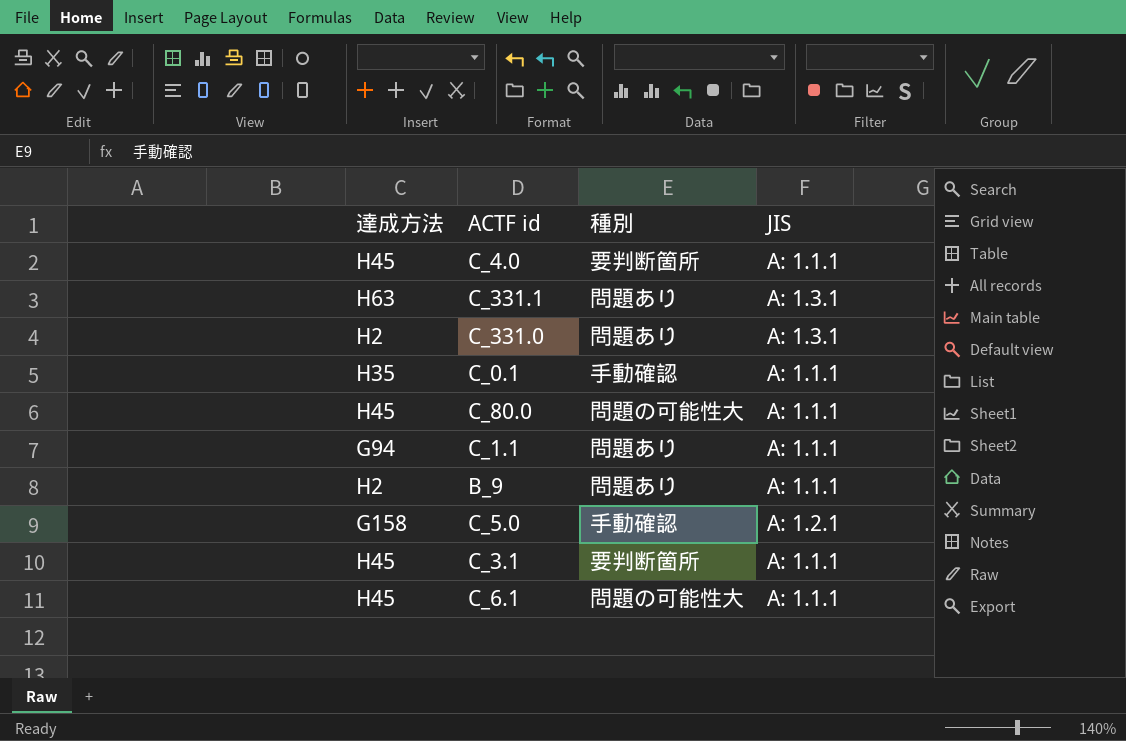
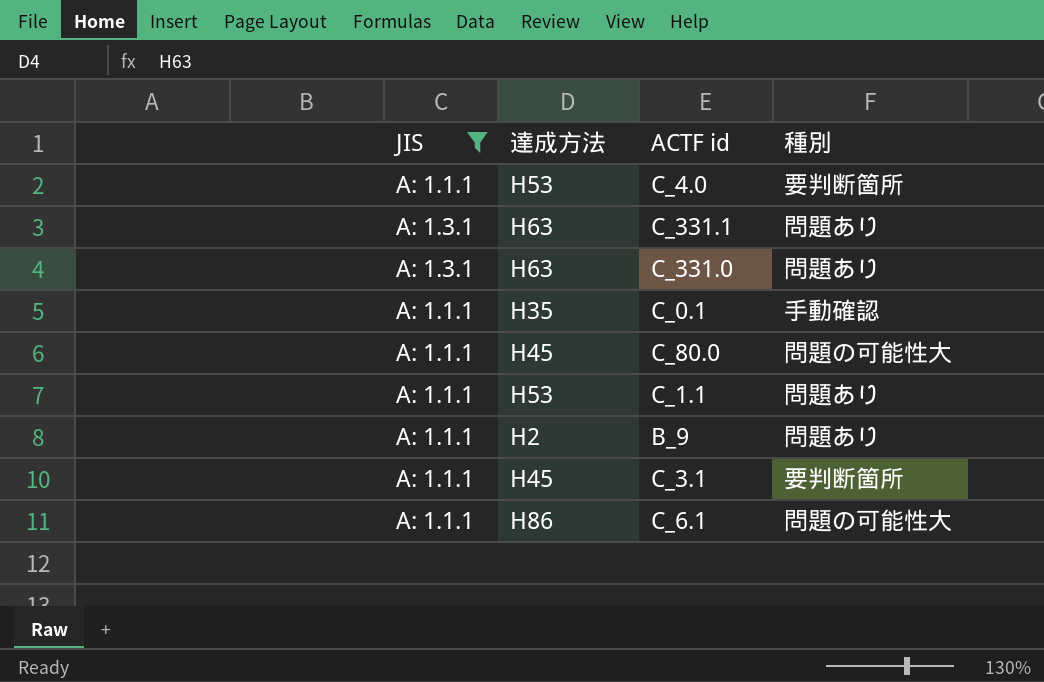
filter: none -> JIS != A: 1.2.1
column JIS | position: 4 -> 1
C_4.0 | 達成方法: H45 -> H53
C_331.0 | 達成方法: H2 -> H63
C_1.1 | 達成方法: G94 -> H53
C_6.1 | 達成方法: H45 -> H86

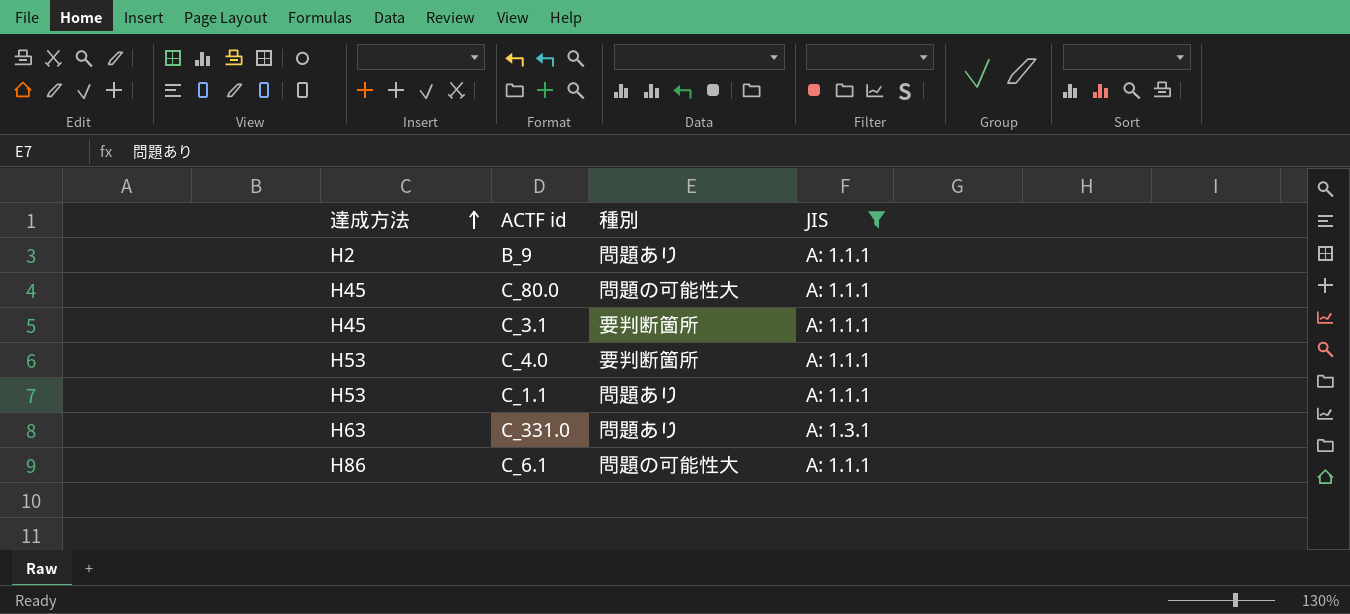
row order: none -> 達成方法 ascending
column JIS | position: 1 -> 4
row C_331.1: A: 1.3.1 | H63 | 問題あり -> none
row C_0.1: A: 1.1.1 | H35 | 手動確認 -> none

